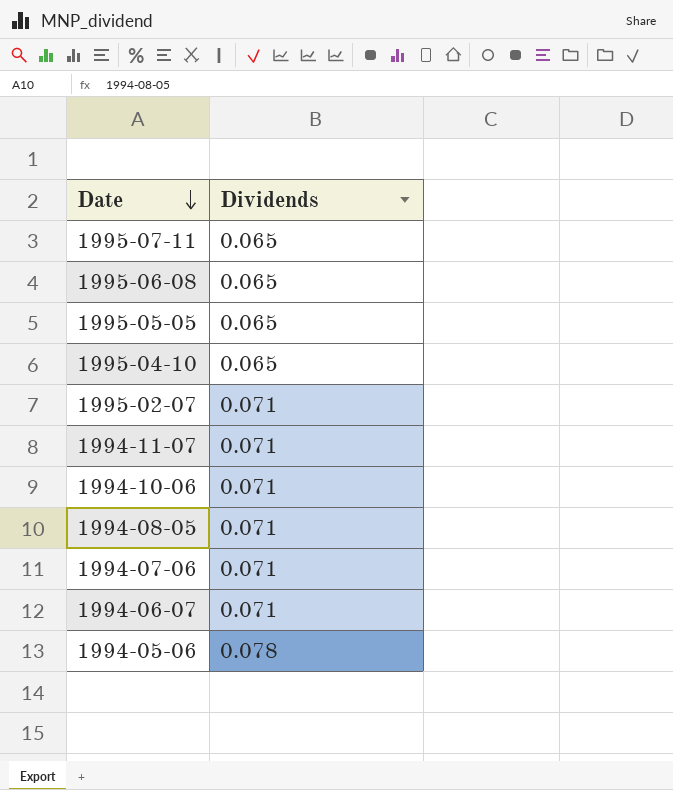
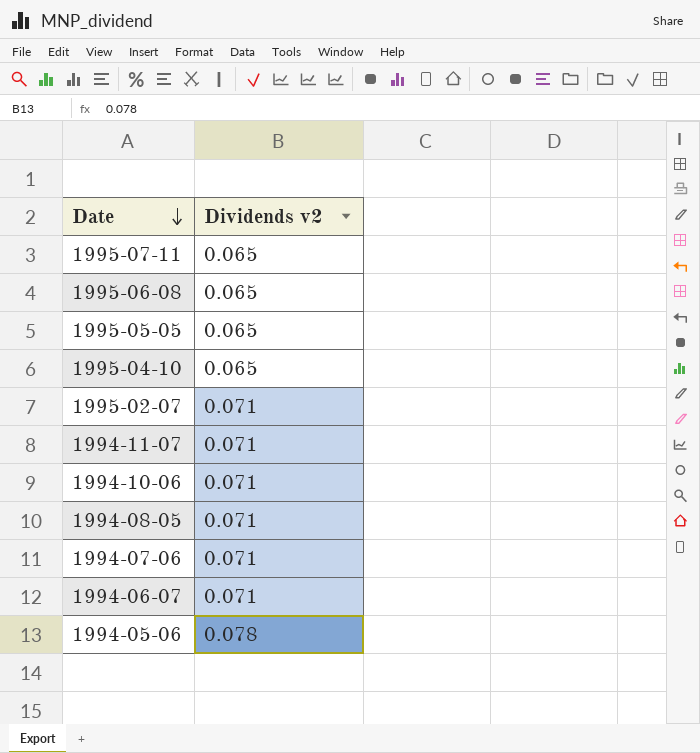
column name: Dividends -> Dividends v2

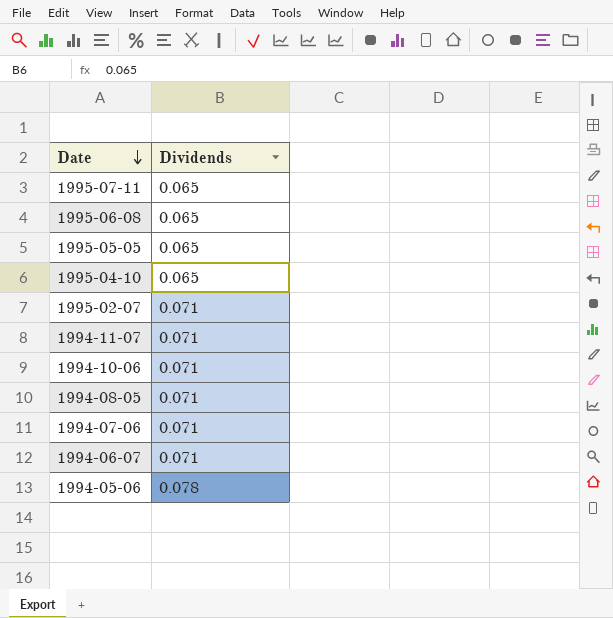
column name: Dividends v2 -> Dividends

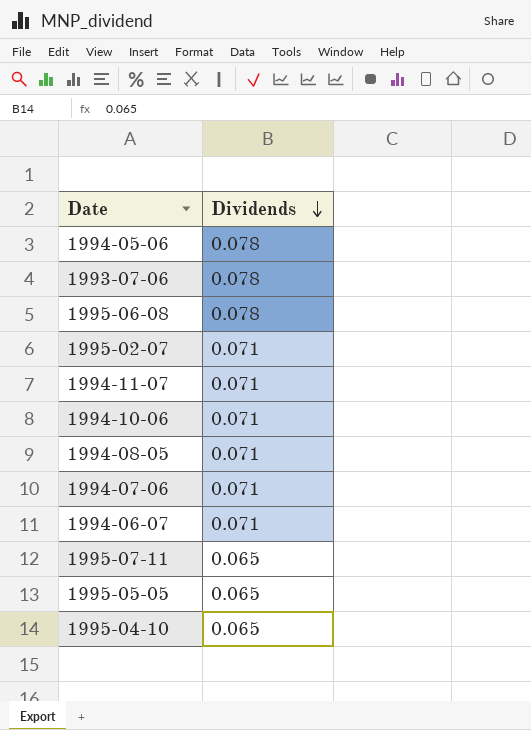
row order: Date descending -> Dividends descending
row 1993-07-06: none -> 0.078
1995-06-08 | Dividends: 0.065 -> 0.078

